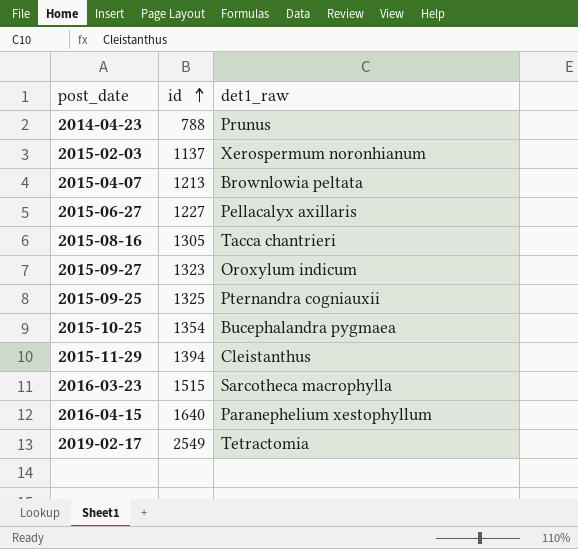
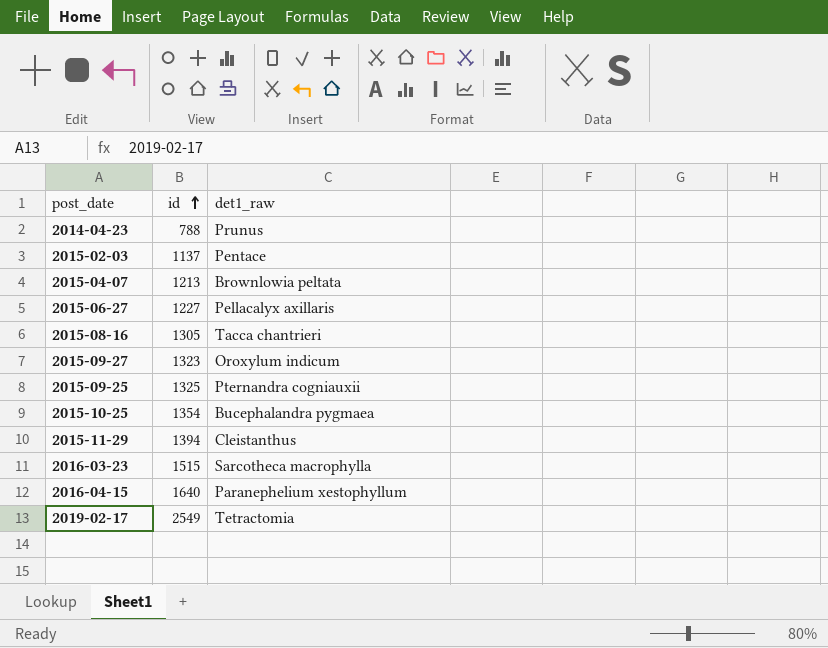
2015-02-03 | det1_raw: Xerospermum noronhianum -> Pentace

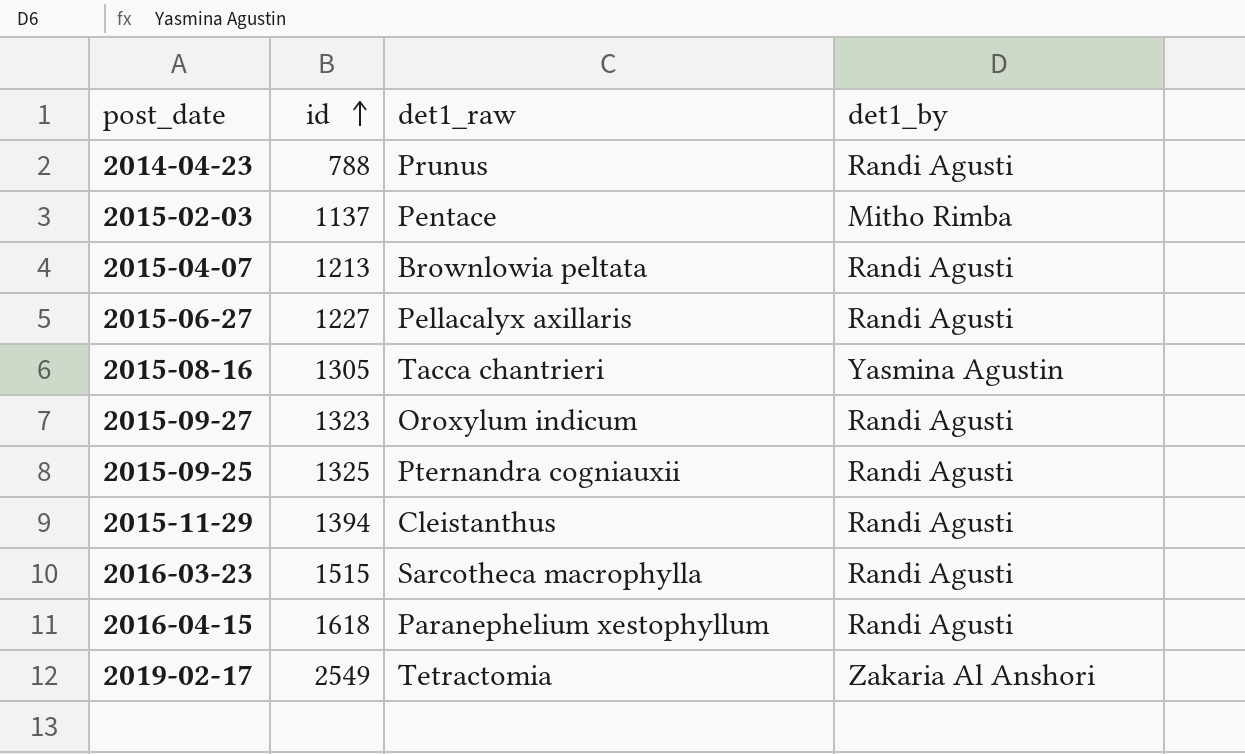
column det1_by | position: none -> 4
row 2015-10-25: 1354 | Bucephalandra pygmaea -> none
2016-04-15 | id: 1640 -> 1618

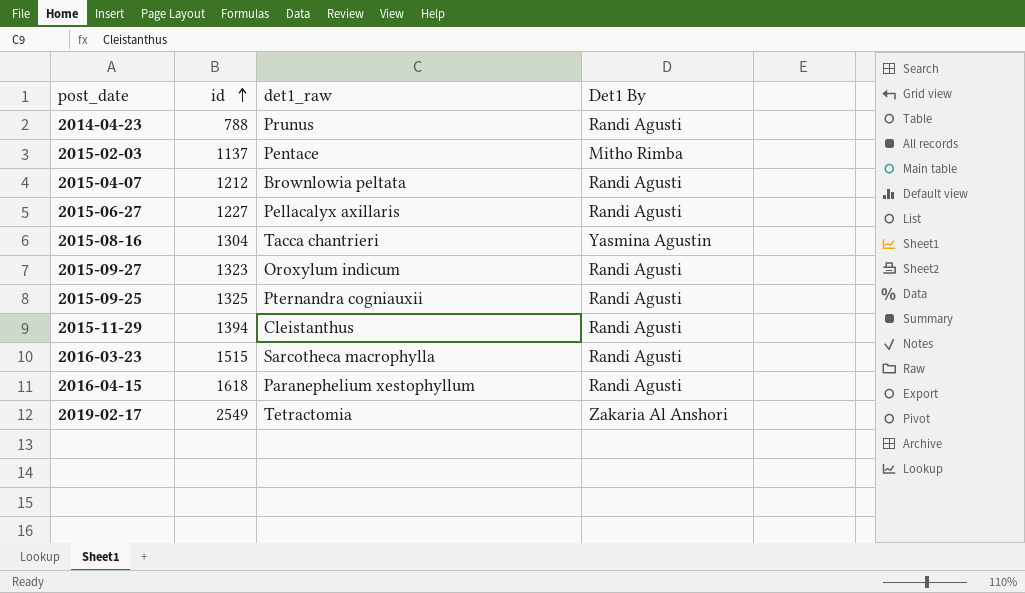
column name: det1_by -> Det1 By
2015-04-07 | id: 1213 -> 1212
2015-08-16 | id: 1305 -> 1304

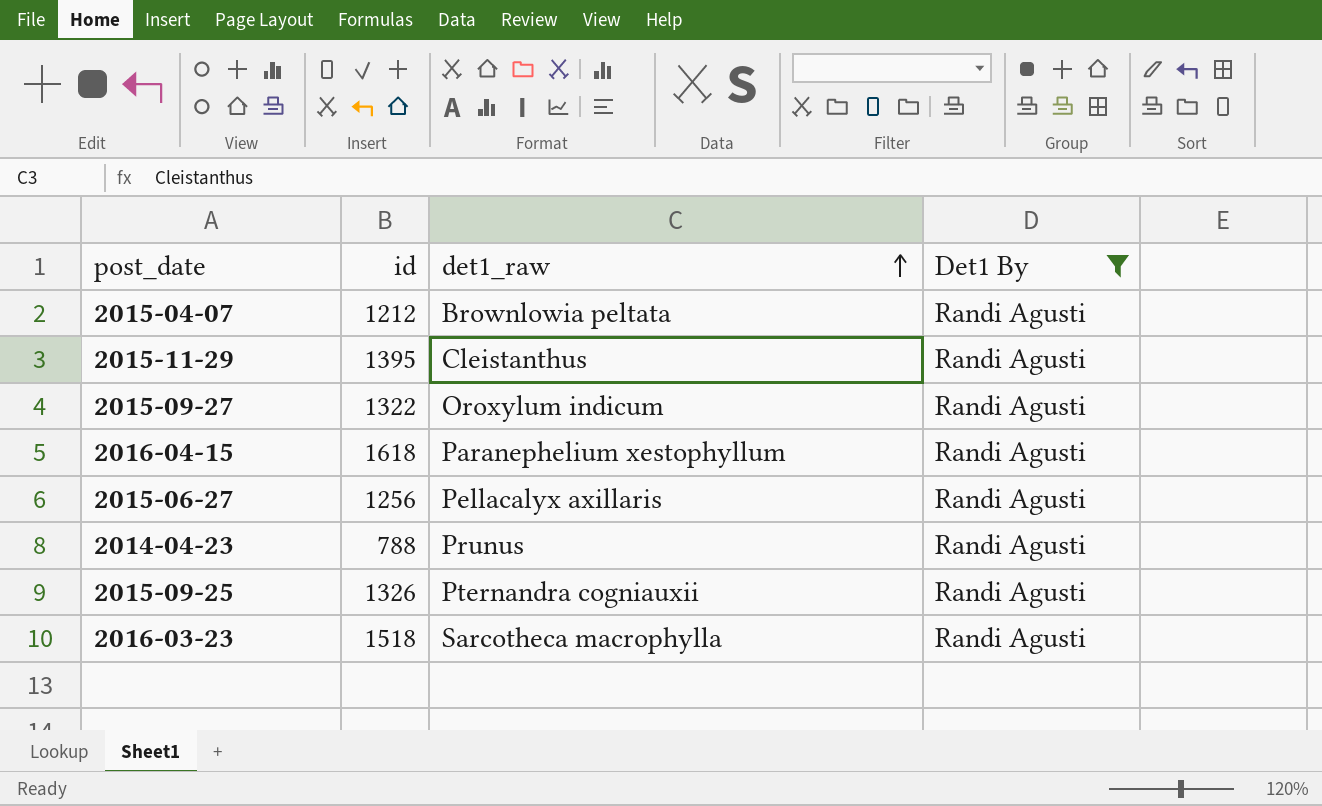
filter: none -> Det1 By = Randi Agusti
row order: id ascending -> det1_raw ascending
2015-11-29 | id: 1394 -> 1395
2015-09-27 | id: 1323 -> 1322
2015-06-27 | id: 1227 -> 1256
2015-09-25 | id: 1325 -> 1326
2016-03-23 | id: 1515 -> 1518

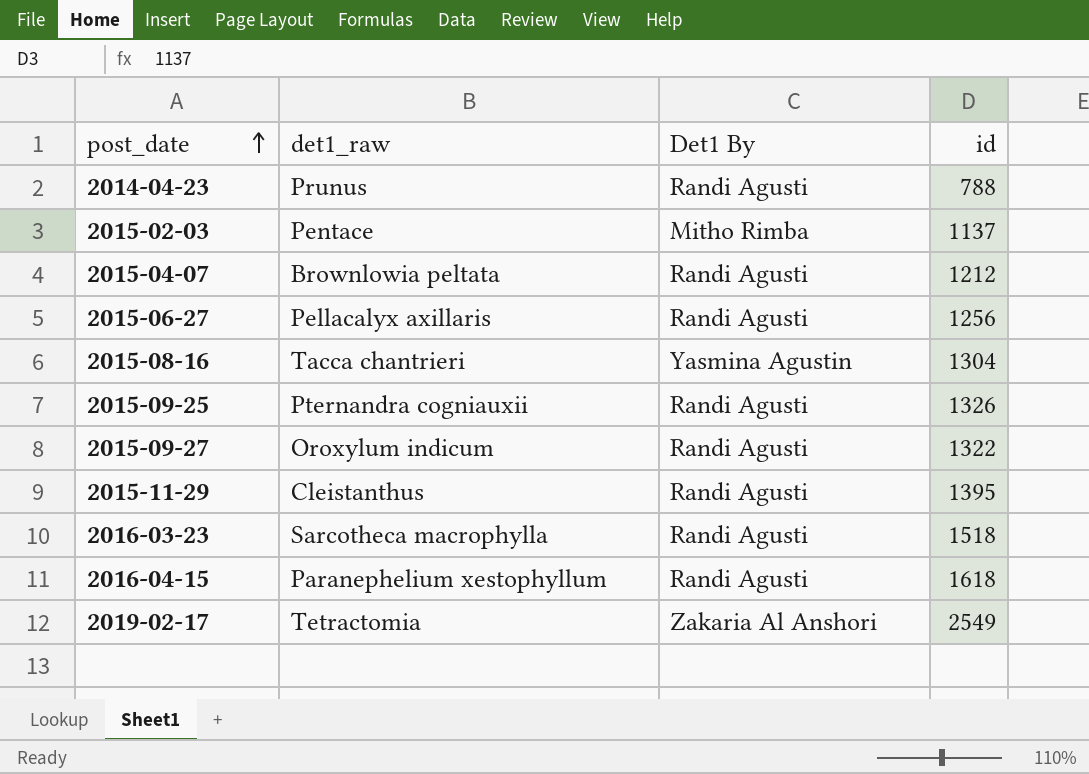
filter: Det1 By = Randi Agusti -> none
row order: det1_raw ascending -> post_date ascending
column id | position: 2 -> 4

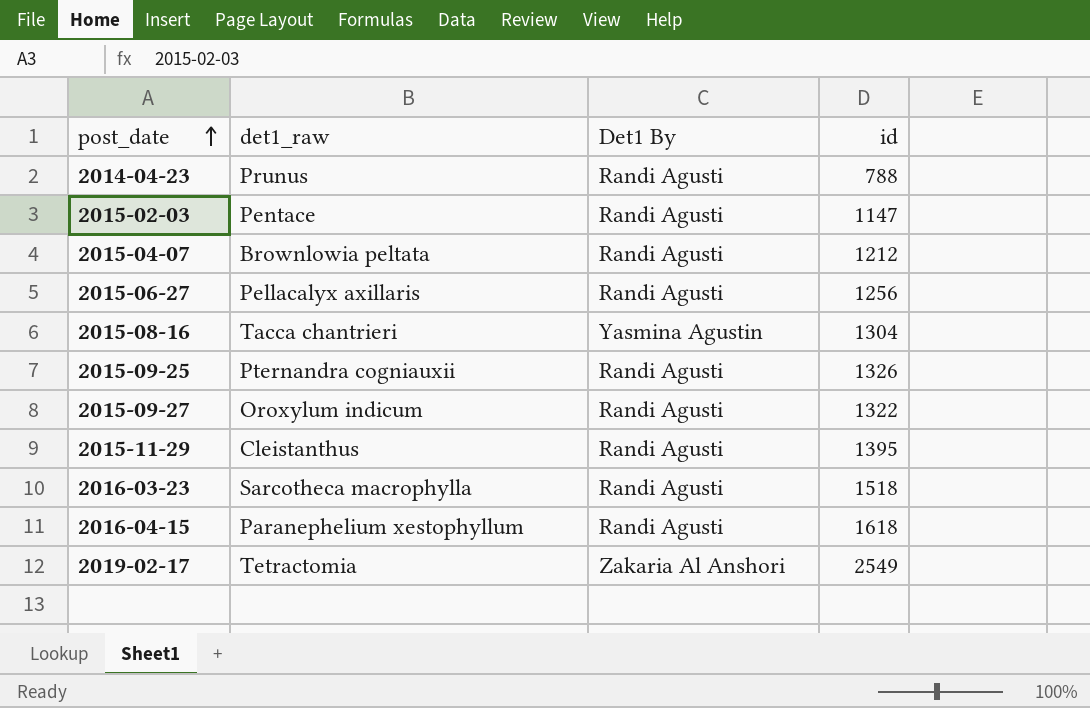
2015-02-03 | Det1 By: Mitho Rimba -> Randi Agusti
2015-02-03 | id: 1137 -> 1147

